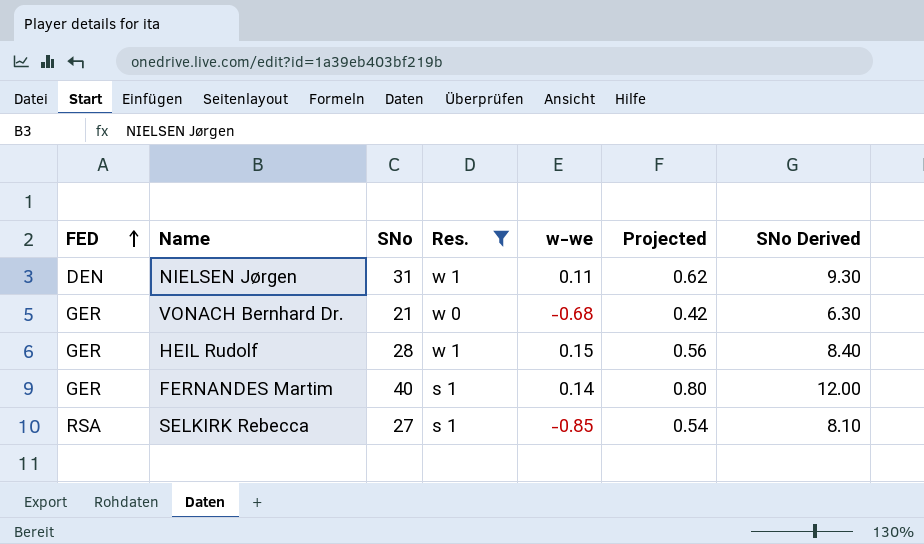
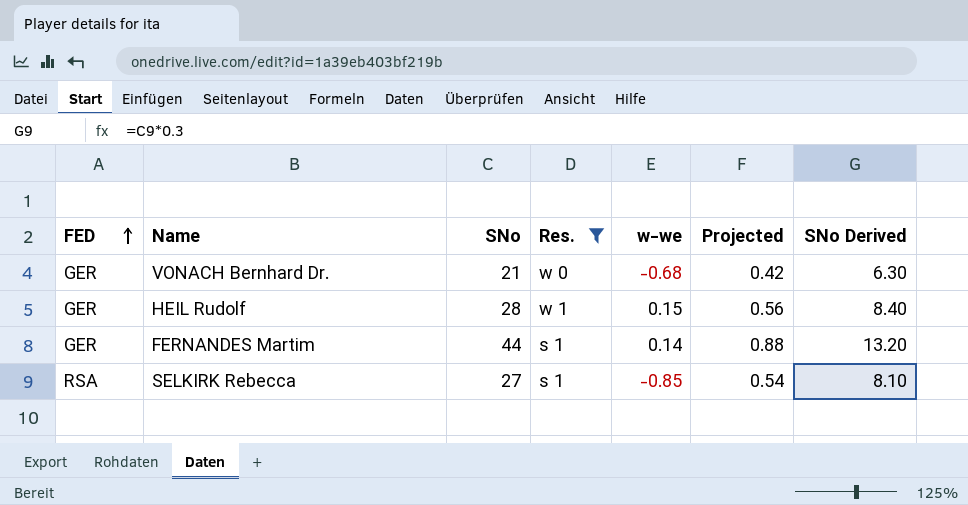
row NIELSEN Jørgen: DEN | 31 | w 1 | 0.11 | 0.62 | 9.30 -> none
FERNANDES Martim | SNo: 40 -> 44
FERNANDES Martim | Projected: 0.80 -> 0.88
FERNANDES Martim | SNo Derived: 12.00 -> 13.20

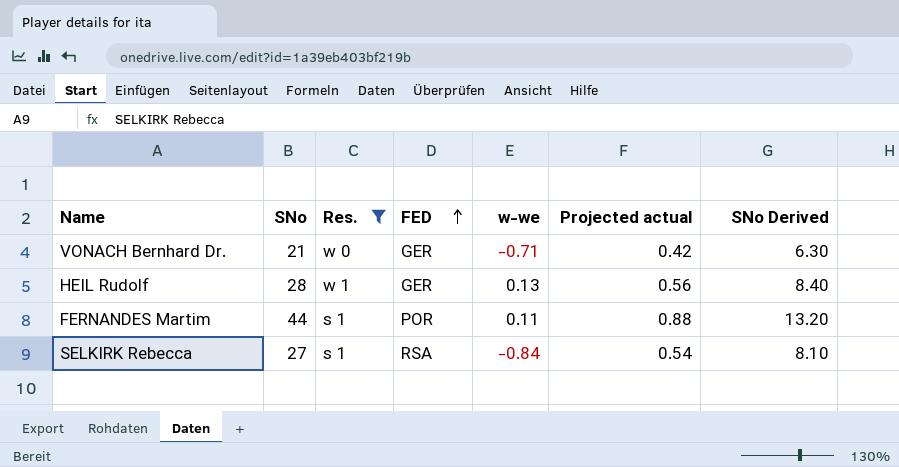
column FED | position: 1 -> 4
column name: Projected -> Projected actual
VONACH Bernhard Dr. | w-we: -0.68 -> -0.71
HEIL Rudolf | w-we: 0.15 -> 0.13
FERNANDES Martim | FED: GER -> POR
FERNANDES Martim | w-we: 0.14 -> 0.11
SELKIRK Rebecca | w-we: -0.85 -> -0.84

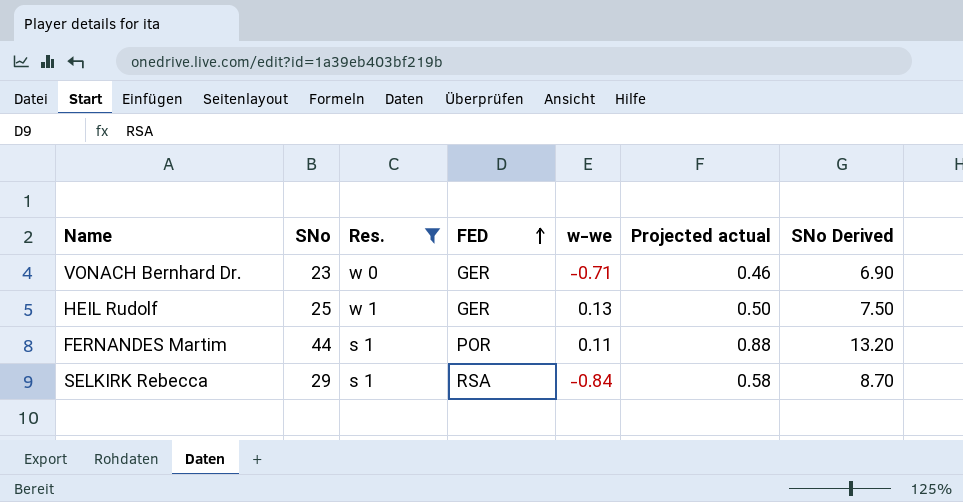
VONACH Bernhard Dr. | SNo: 21 -> 23
VONACH Bernhard Dr. | Projected actual: 0.42 -> 0.46
VONACH Bernhard Dr. | SNo Derived: 6.30 -> 6.90
HEIL Rudolf | SNo: 28 -> 25
HEIL Rudolf | Projected actual: 0.56 -> 0.50
HEIL Rudolf | SNo Derived: 8.40 -> 7.50
SELKIRK Rebecca | SNo: 27 -> 29
SELKIRK Rebecca | Projected actual: 0.54 -> 0.58
SELKIRK Rebecca | SNo Derived: 8.10 -> 8.70

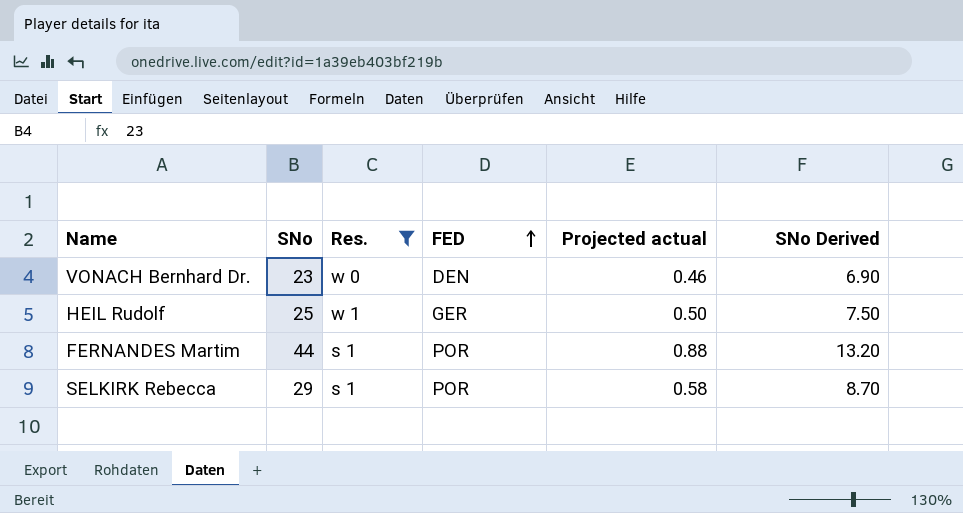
column w-we | position: 5 -> none
VONACH Bernhard Dr. | FED: GER -> DEN
SELKIRK Rebecca | FED: RSA -> POR

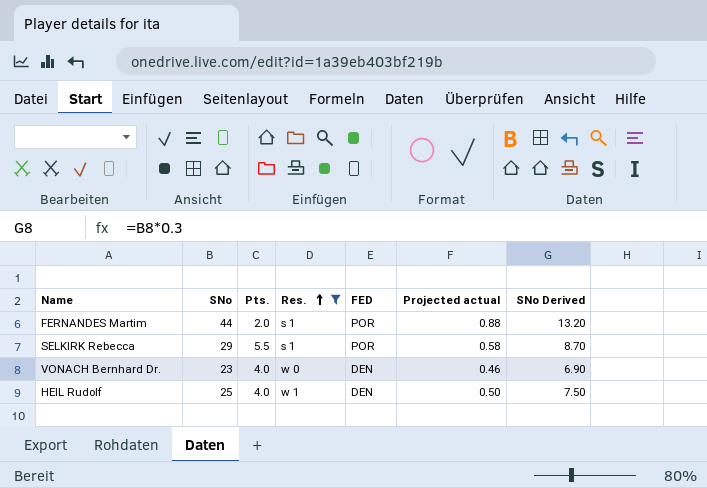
row order: FED ascending -> Res. ascending
column Pts. | position: none -> 3
HEIL Rudolf | FED: GER -> DEN

